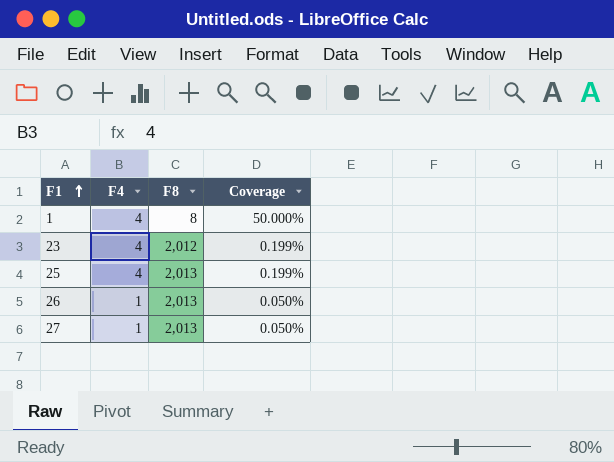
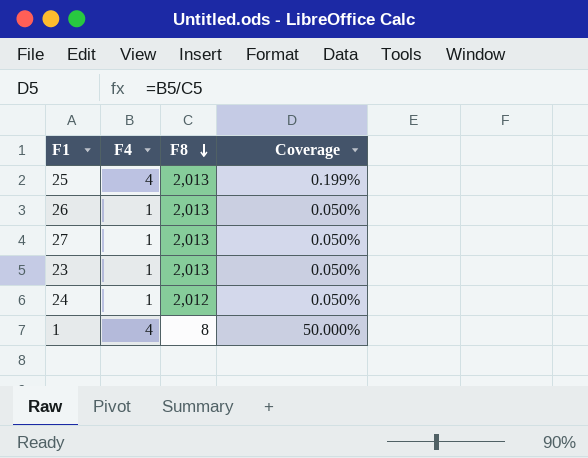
row order: F1 ascending -> F8 descending
23 | F4: 4 -> 1
23 | F8: 2,012 -> 2,013
23 | Coverage: 0.199% -> 0.050%
row 24: none -> 1 | 2,012 | 0.050%

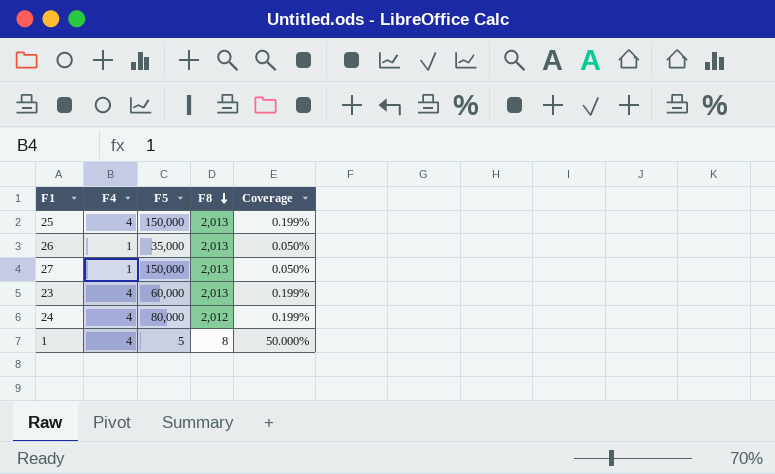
column F5 | position: none -> 3
23 | F4: 1 -> 4
23 | Coverage: 0.050% -> 0.199%
24 | F4: 1 -> 4
24 | Coverage: 0.050% -> 0.199%

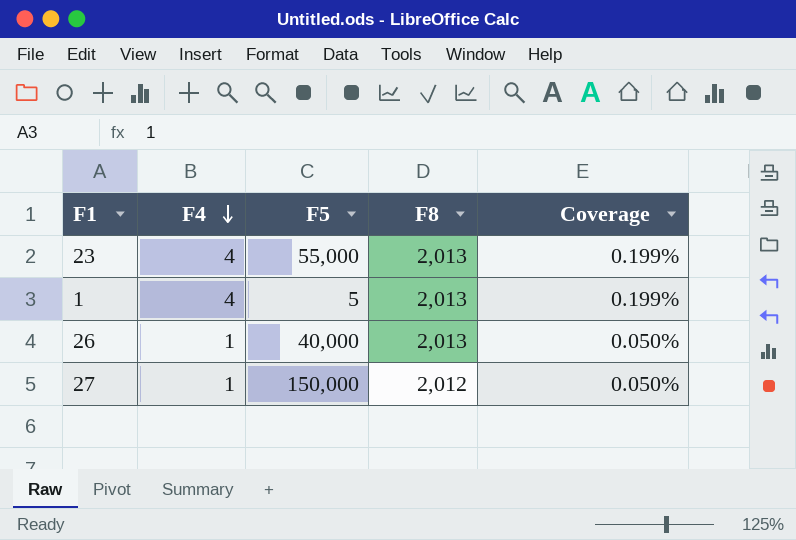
row order: F8 descending -> F4 descending
row 25: 4 | 150,000 | 2,013 | 0.199% -> none
row 24: 4 | 80,000 | 2,012 | 0.199% -> none
23 | F5: 60,000 -> 55,000
1 | F8: 8 -> 2,013
1 | Coverage: 50.000% -> 0.199%
26 | F5: 35,000 -> 40,000
27 | F8: 2,013 -> 2,012

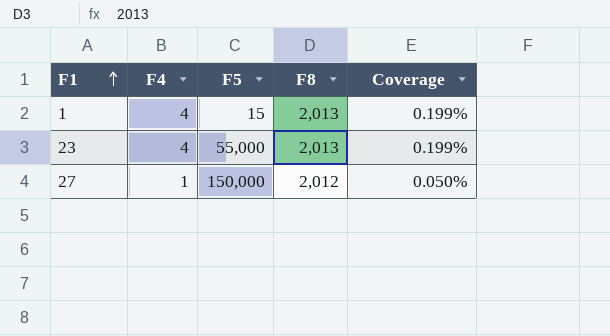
row order: F4 descending -> F1 ascending
row 26: 1 | 40,000 | 2,013 | 0.050% -> none
1 | F5: 5 -> 15

